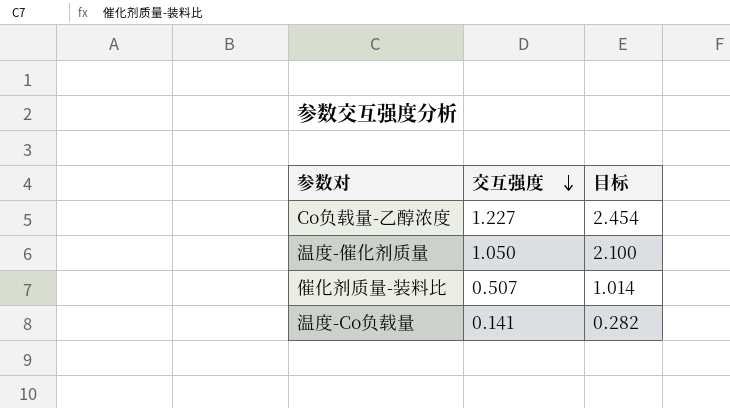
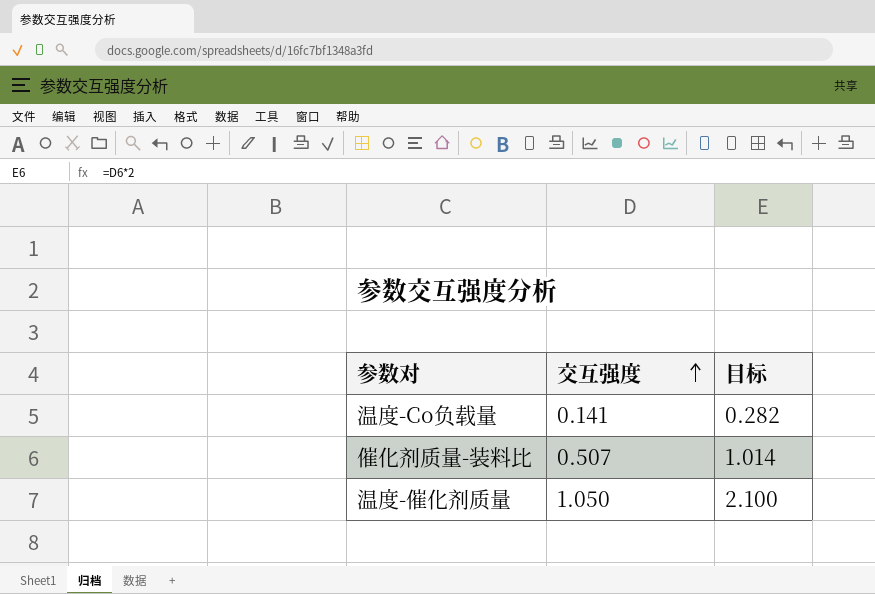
row order: 交互强度 descending -> 交互强度 ascending
row Co负载量-乙醇浓度: 1.227 | 2.454 -> none

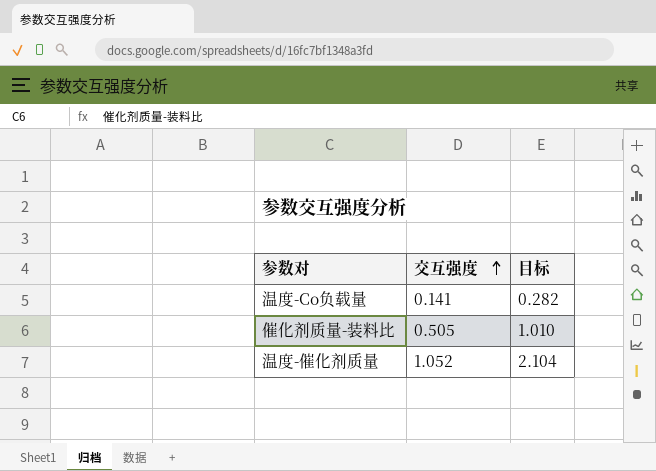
催化剂质量-装料比 | 交互强度: 0.507 -> 0.505
催化剂质量-装料比 | 目标: 1.014 -> 1.010
温度-催化剂质量 | 交互强度: 1.050 -> 1.052
温度-催化剂质量 | 目标: 2.100 -> 2.104

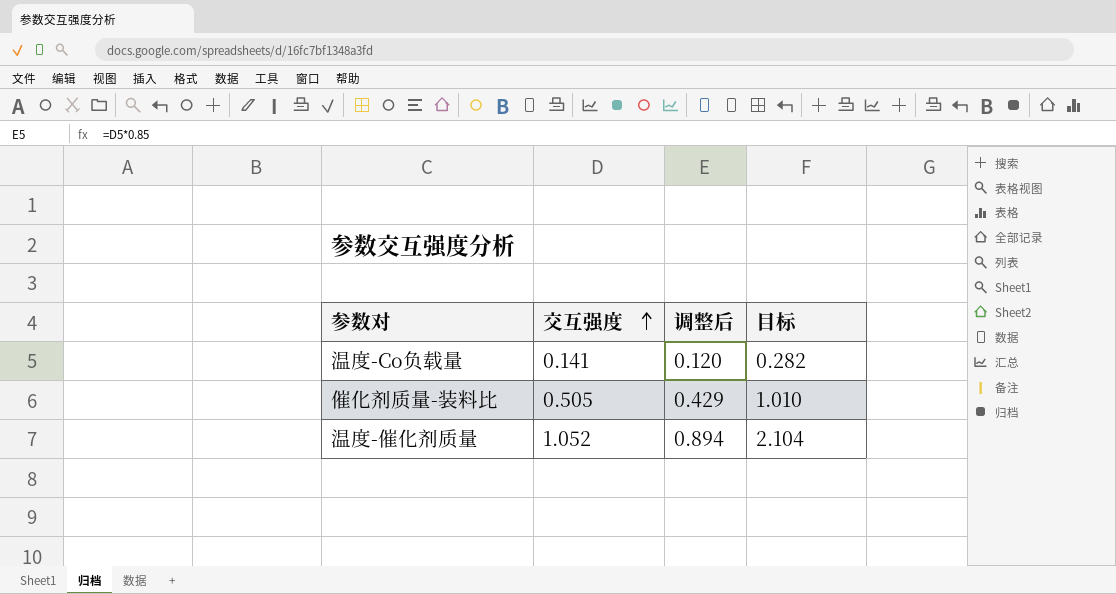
column 调整后 | formula: none -> [交互强度] * 0.85

